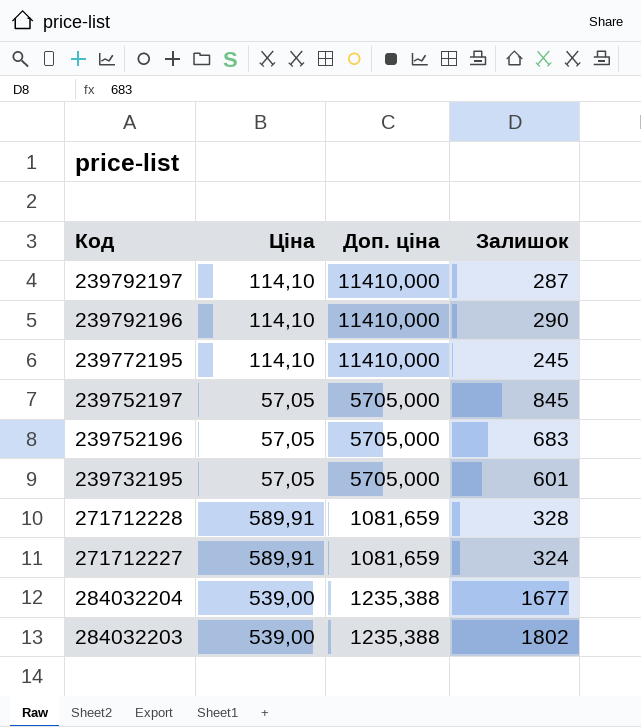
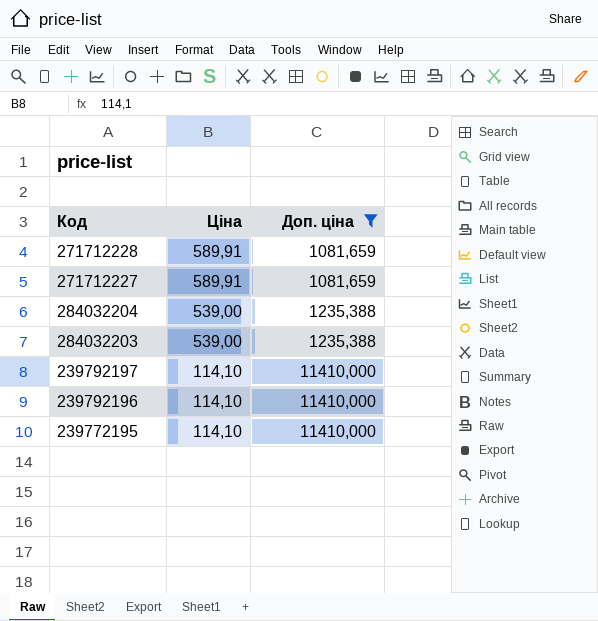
filter: none -> Доп. ціна != 5705,000
row order: none -> Ціна descending
column Залишок | position: 4 -> none

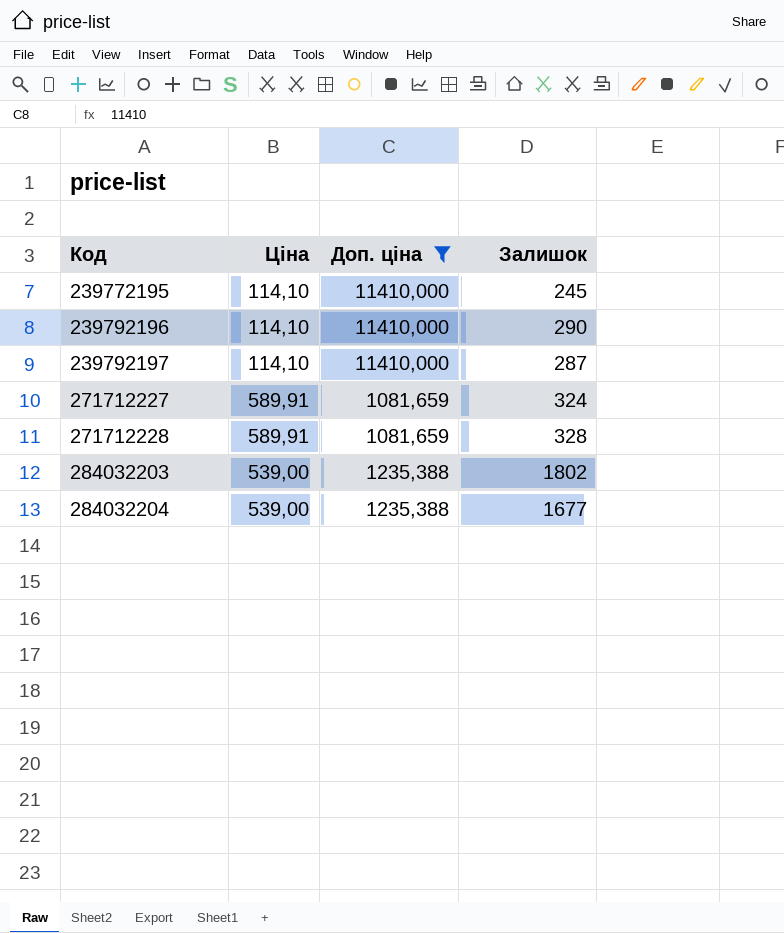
row order: Ціна descending -> Код ascending
column Залишок | position: none -> 4

